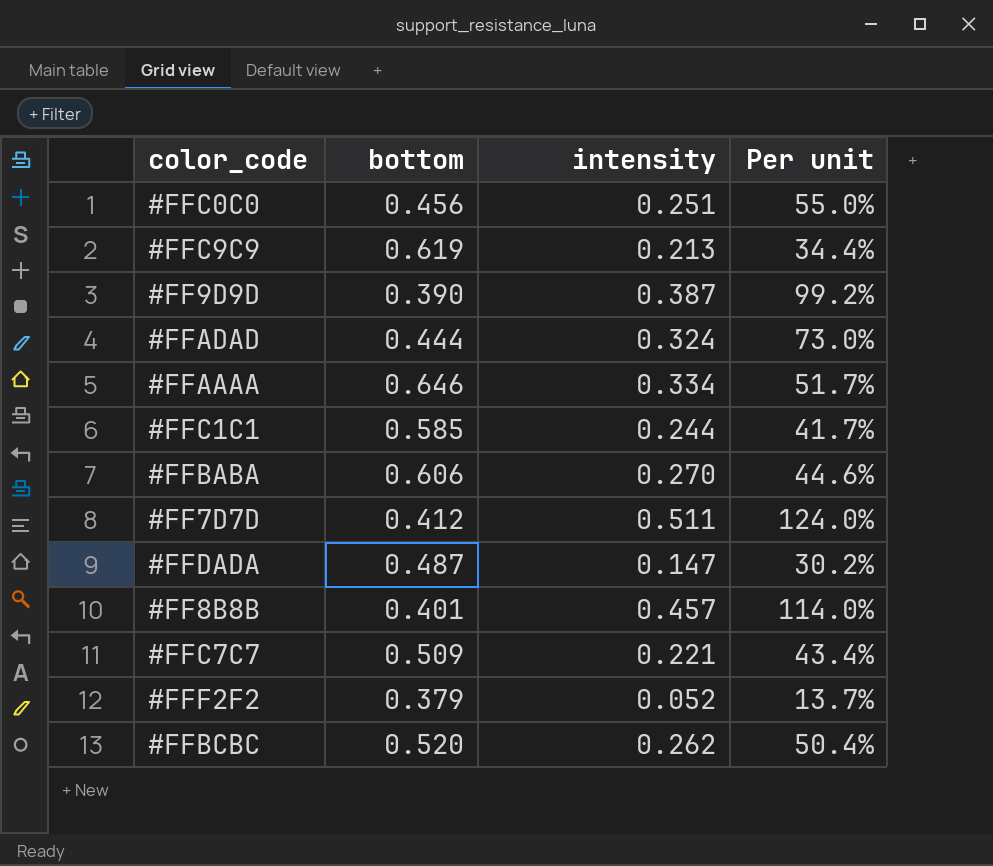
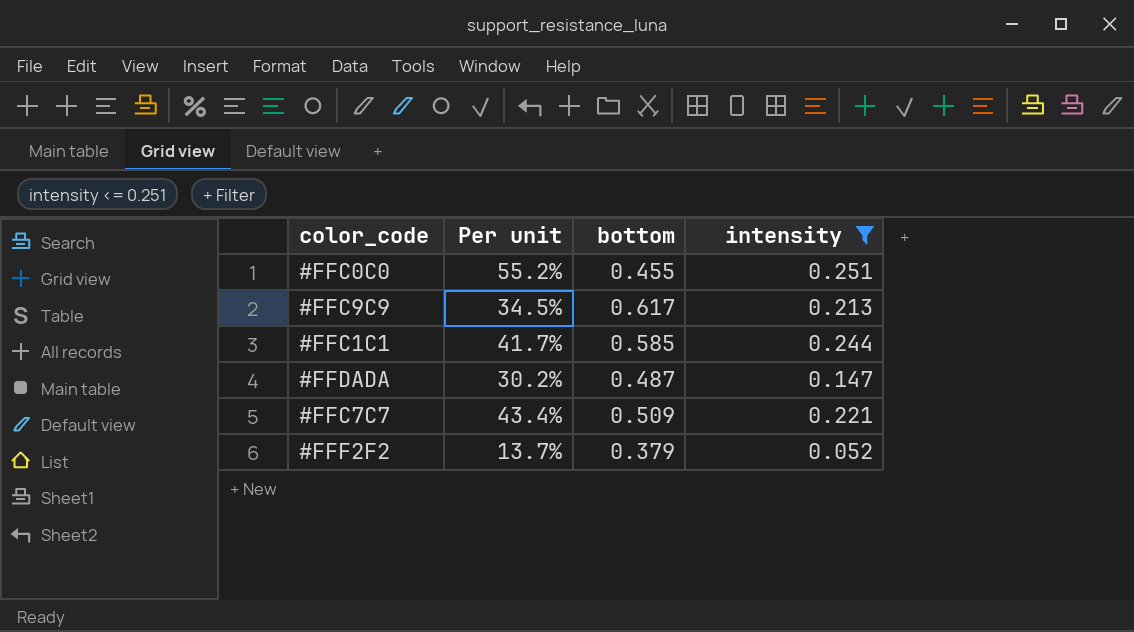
filter: none -> intensity <= 0.251
column Per unit | position: 4 -> 2
#FFC0C0 | Per unit: 55.0% -> 55.2%
#FFC0C0 | bottom: 0.456 -> 0.455
#FFC9C9 | Per unit: 34.4% -> 34.5%
#FFC9C9 | bottom: 0.619 -> 0.617

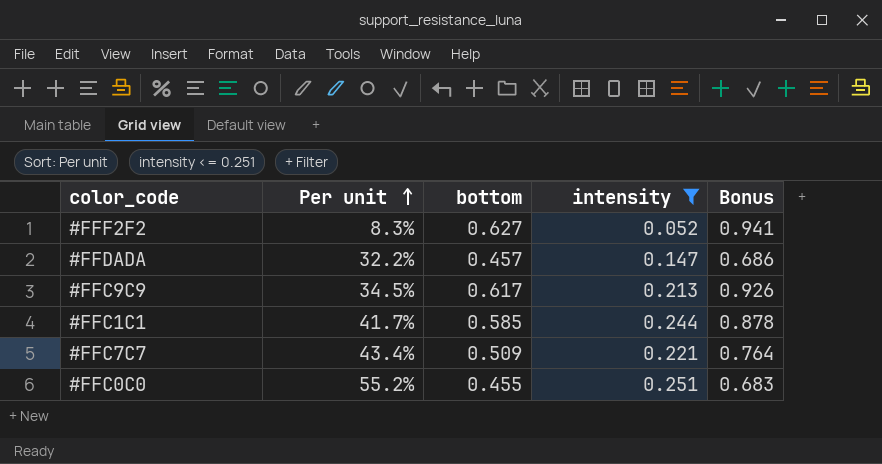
row order: none -> Per unit ascending
column Bonus | formula: none -> [bottom] * 1.5
#FFF2F2 | Per unit: 13.7% -> 8.3%
#FFF2F2 | bottom: 0.379 -> 0.627
#FFDADA | Per unit: 30.2% -> 32.2%
#FFDADA | bottom: 0.487 -> 0.457

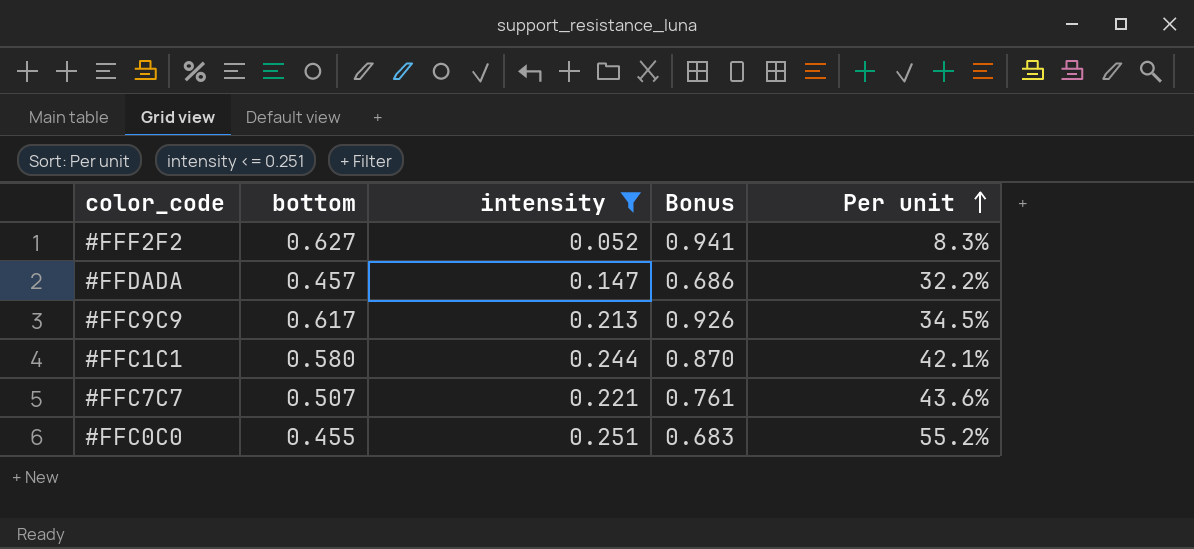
column Per unit | position: 2 -> 5
#FFC1C1 | bottom: 0.585 -> 0.580
#FFC1C1 | Bonus: 0.878 -> 0.870
#FFC1C1 | Per unit: 41.7% -> 42.1%
#FFC7C7 | bottom: 0.509 -> 0.507
#FFC7C7 | Bonus: 0.764 -> 0.761
#FFC7C7 | Per unit: 43.4% -> 43.6%

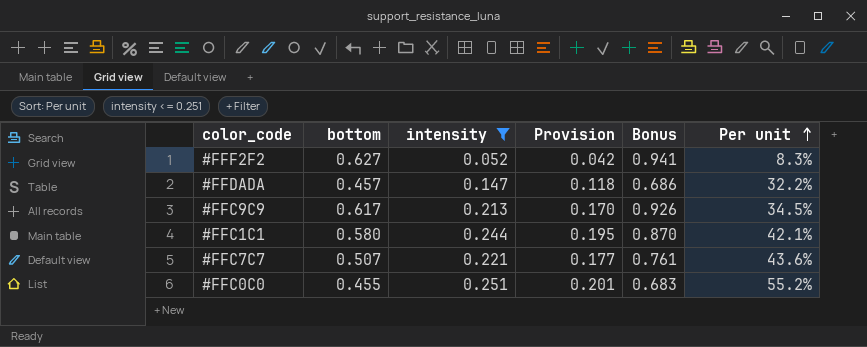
column Provision | formula: none -> [intensity] * 0.8

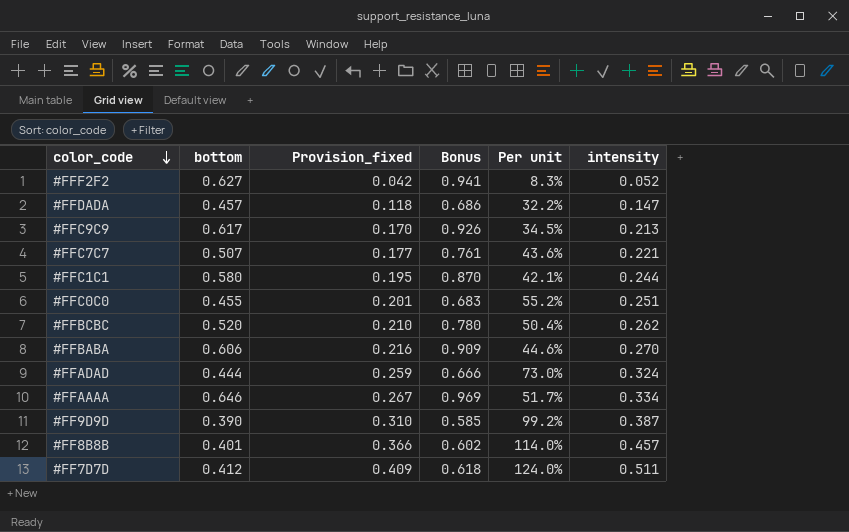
filter: intensity <= 0.251 -> none
row order: Per unit ascending -> color_code descending
column name: Provision -> Provision_fixed
column intensity | position: 3 -> 6

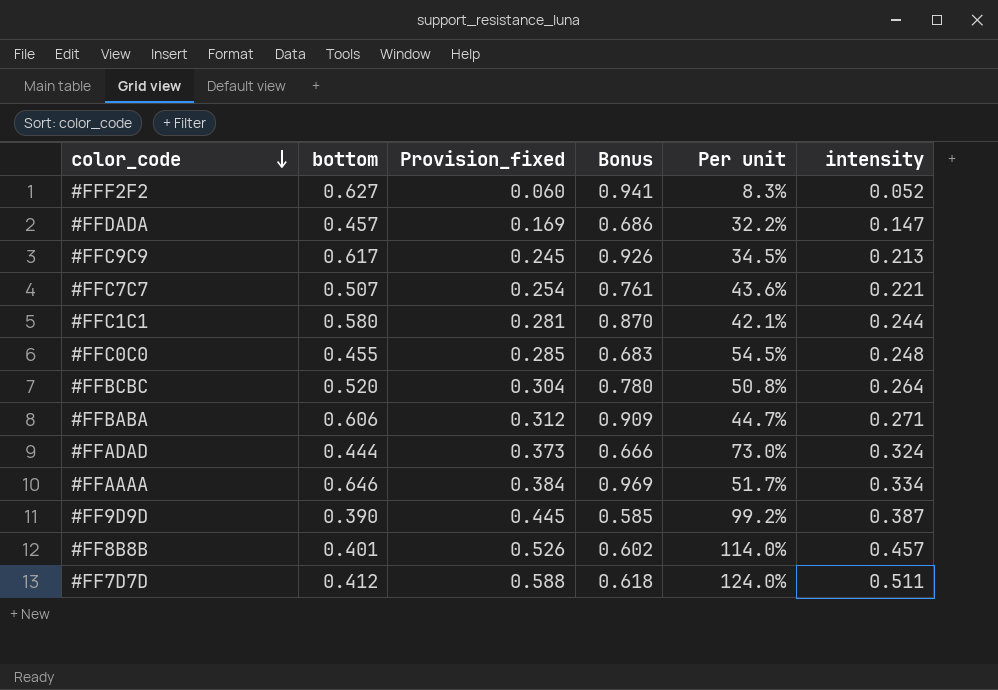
column Provision_fixed | formula: [intensity] * 0.8 -> [intensity] * 1.15
#FFC0C0 | Per unit: 55.2% -> 54.5%
#FFC0C0 | intensity: 0.251 -> 0.248
#FFBCBC | Per unit: 50.4% -> 50.8%
#FFBCBC | intensity: 0.262 -> 0.264
#FFBABA | Per unit: 44.6% -> 44.7%
#FFBABA | intensity: 0.270 -> 0.271

